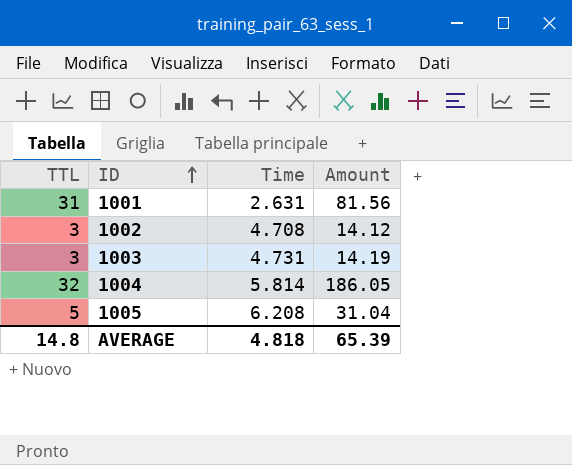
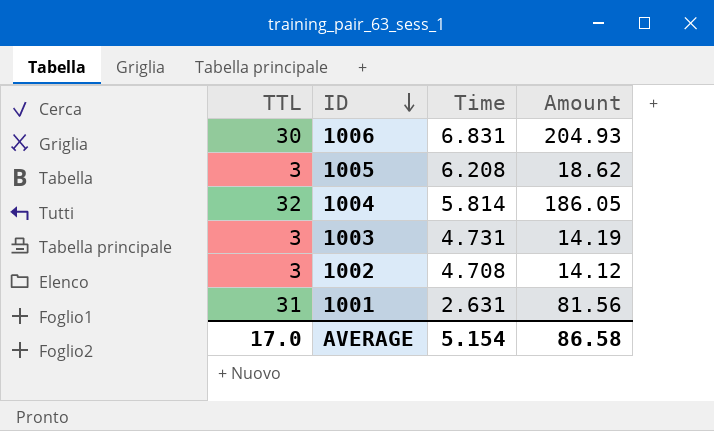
row order: ID ascending -> ID descending
row 1006: none -> 30 | 6.831 | 204.93
1005 | TTL: 5 -> 3
1005 | Amount: 31.04 -> 18.62
AVERAGE | TTL: 14.8 -> 17.0
AVERAGE | Time: 4.818 -> 5.154
AVERAGE | Amount: 65.39 -> 86.58

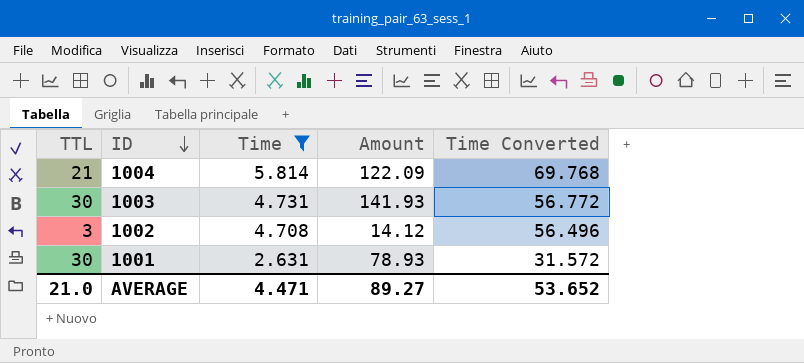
filter: none -> Time <= 5.814
column Time Converted | formula: none -> [Time] * 12
1004 | TTL: 32 -> 21
1004 | Amount: 186.05 -> 122.09
1003 | TTL: 3 -> 30
1003 | Amount: 14.19 -> 141.93
1001 | TTL: 31 -> 30
1001 | Amount: 81.56 -> 78.93
AVERAGE | TTL: 17.0 -> 21.0
AVERAGE | Time: 5.154 -> 4.471
AVERAGE | Amount: 86.58 -> 89.27

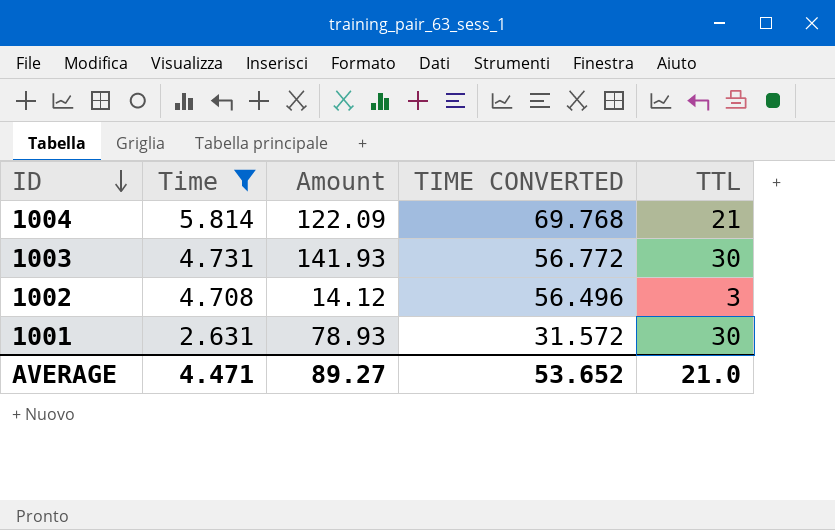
column name: Time Converted -> TIME CONVERTED
column TTL | position: 1 -> 5

